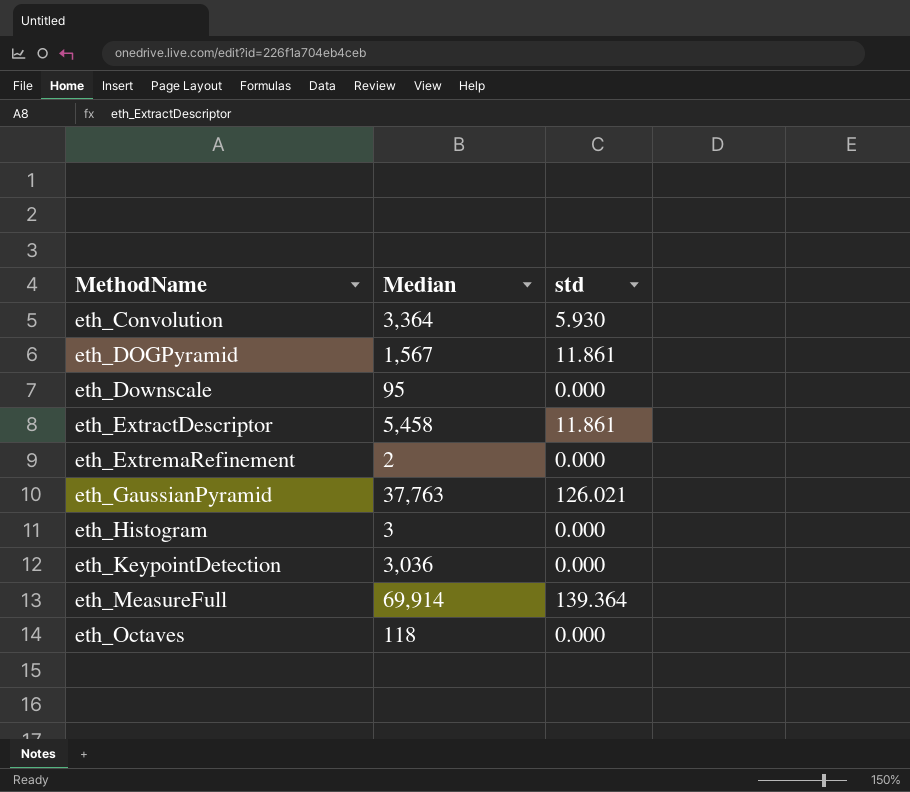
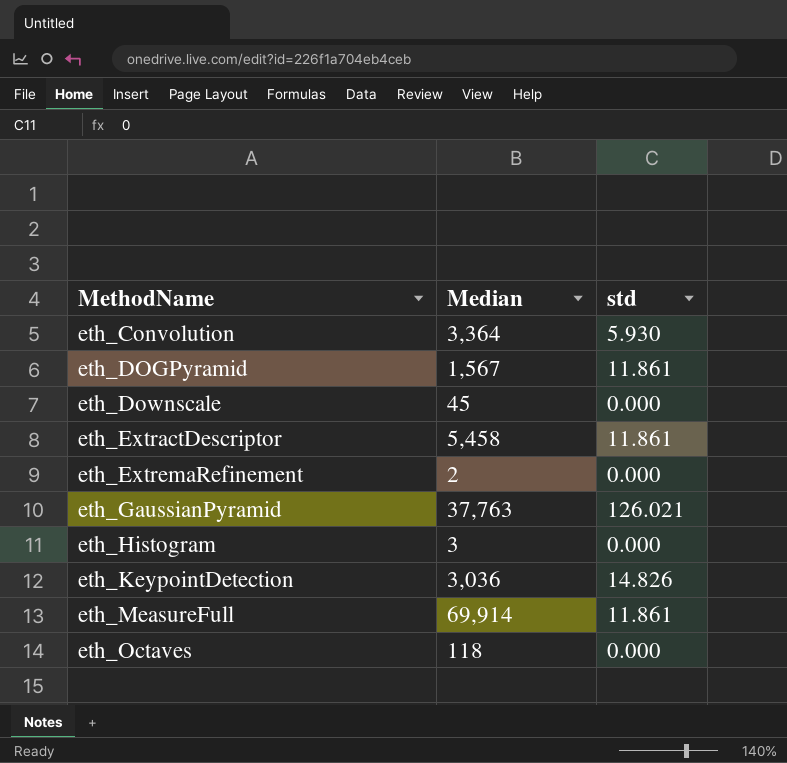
eth_Downscale | Median: 95 -> 45
eth_KeypointDetection | std: 0.000 -> 14.826
eth_MeasureFull | std: 139.364 -> 11.861

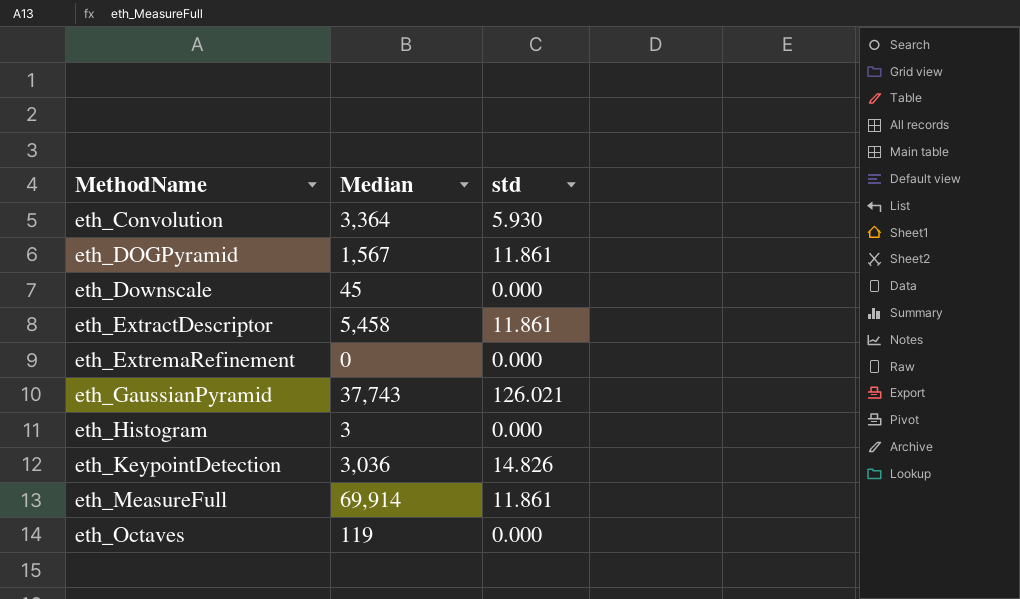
eth_ExtremaRefinement | Median: 2 -> 0
eth_GaussianPyramid | Median: 37,763 -> 37,743
eth_Octaves | Median: 118 -> 119

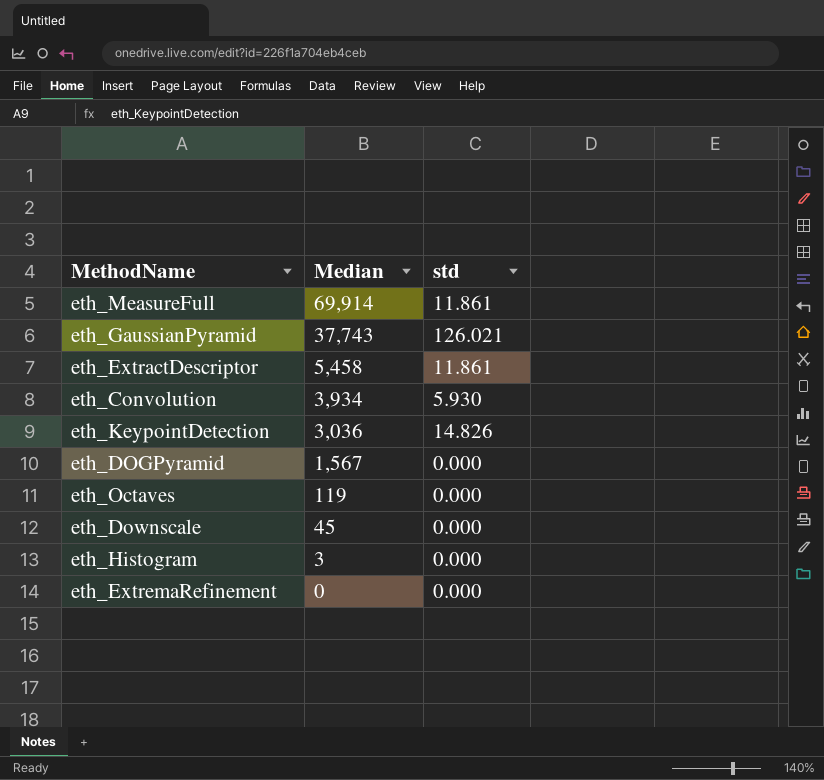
row order: MethodName ascending -> Median descending
eth_Convolution | Median: 3,364 -> 3,934
eth_DOGPyramid | std: 11.861 -> 0.000

